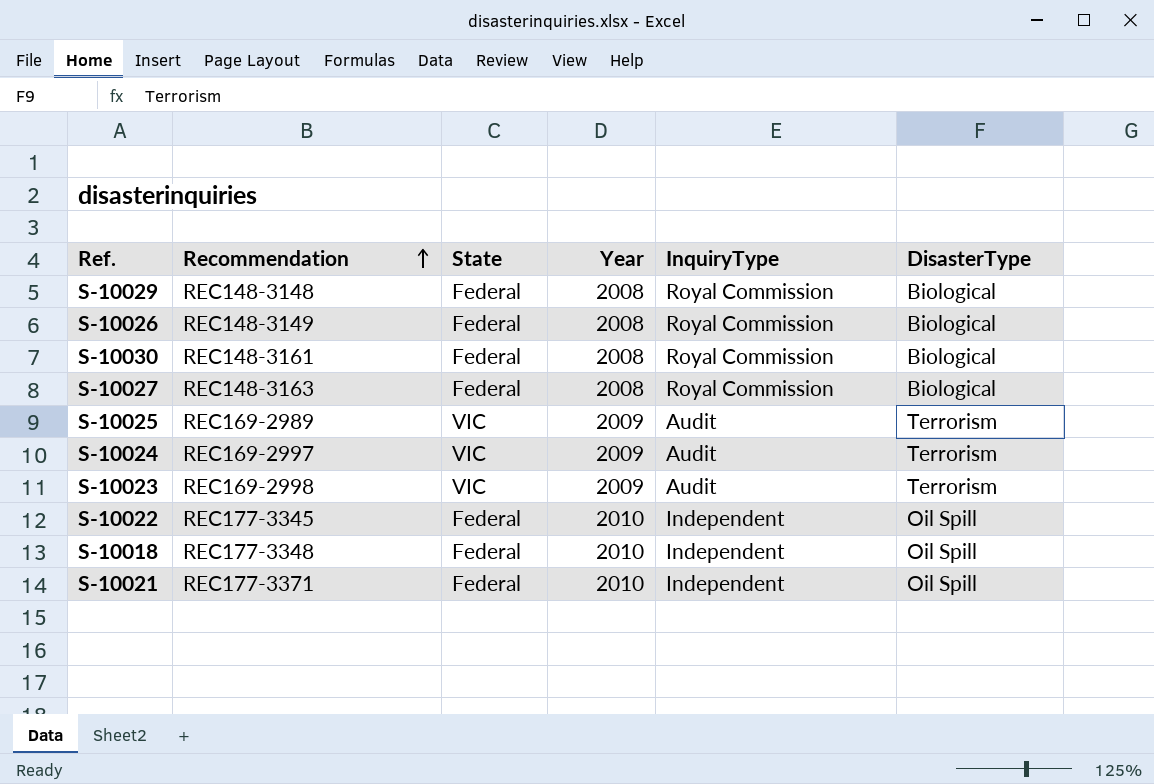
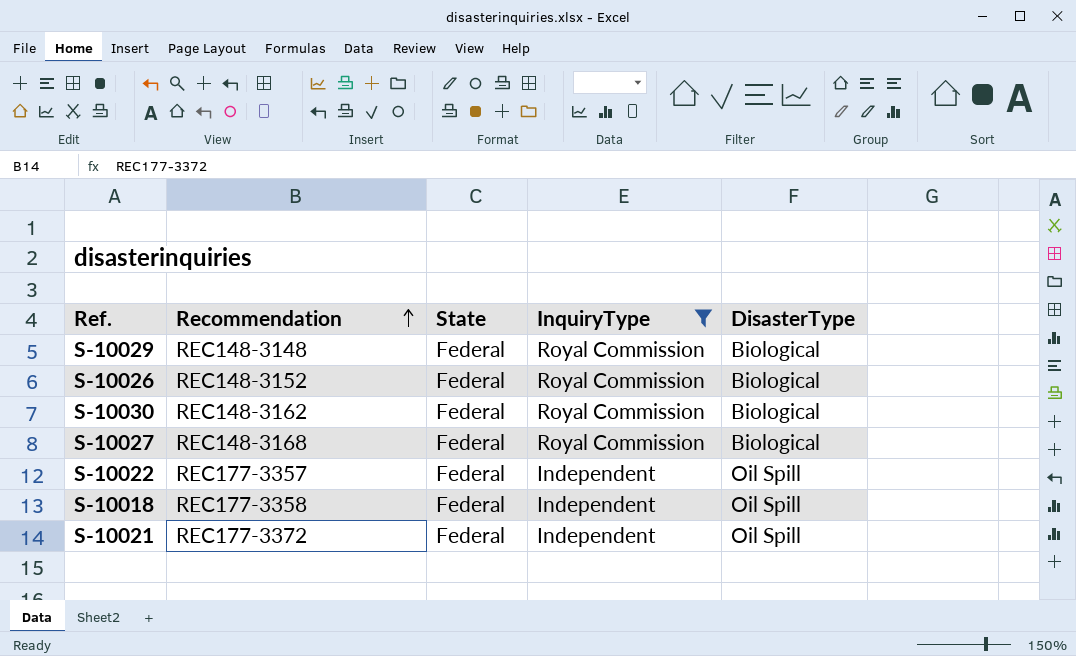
filter: none -> InquiryType != Audit
column Year | position: 4 -> none
S-10026 | Recommendation: REC148-3149 -> REC148-3152
S-10030 | Recommendation: REC148-3161 -> REC148-3162
S-10027 | Recommendation: REC148-3163 -> REC148-3168
S-10022 | Recommendation: REC177-3345 -> REC177-3357
S-10018 | Recommendation: REC177-3348 -> REC177-3358
S-10021 | Recommendation: REC177-3371 -> REC177-3372

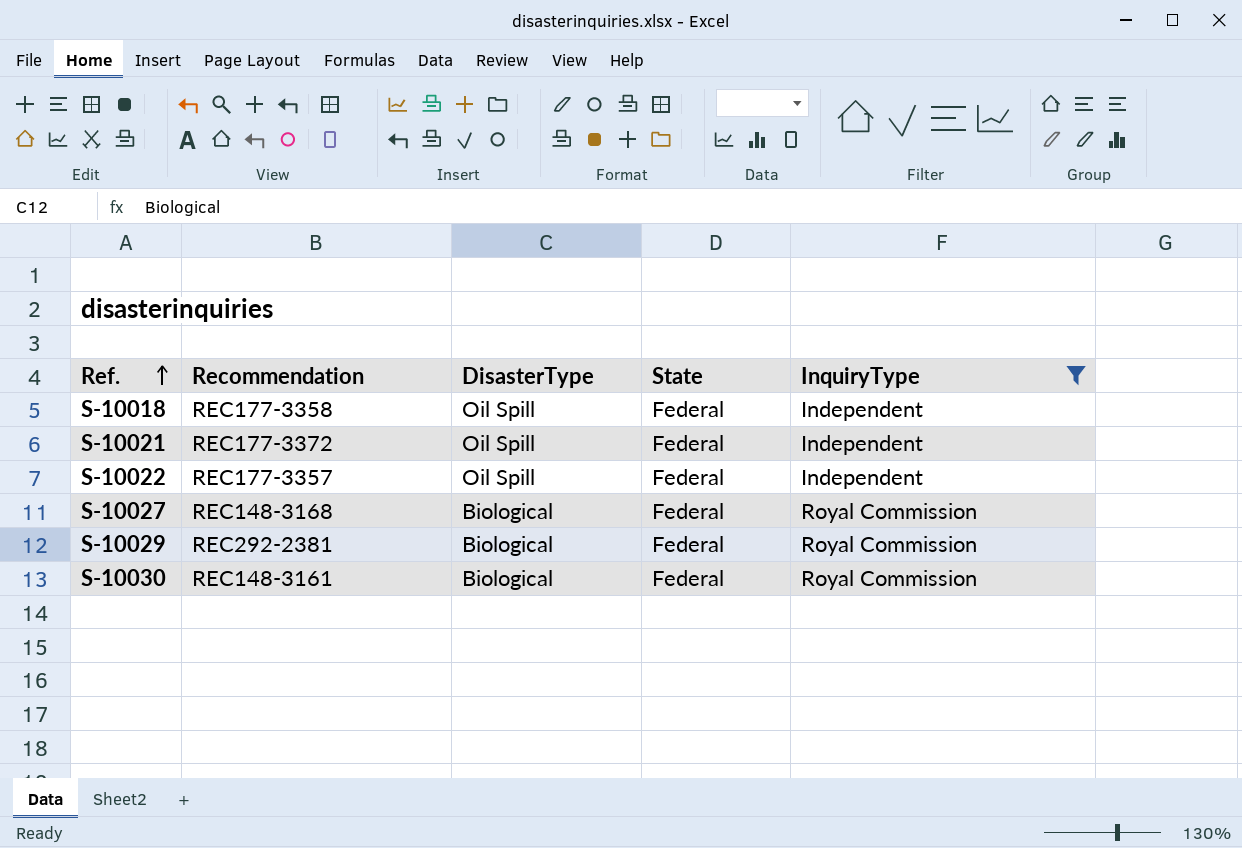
row order: Recommendation ascending -> Ref. ascending
column DisasterType | position: 5 -> 3
row S-10026: REC148-3152 | Federal | Royal Commission | Biological -> none
S-10029 | Recommendation: REC148-3148 -> REC292-2381
S-10030 | Recommendation: REC148-3162 -> REC148-3161

